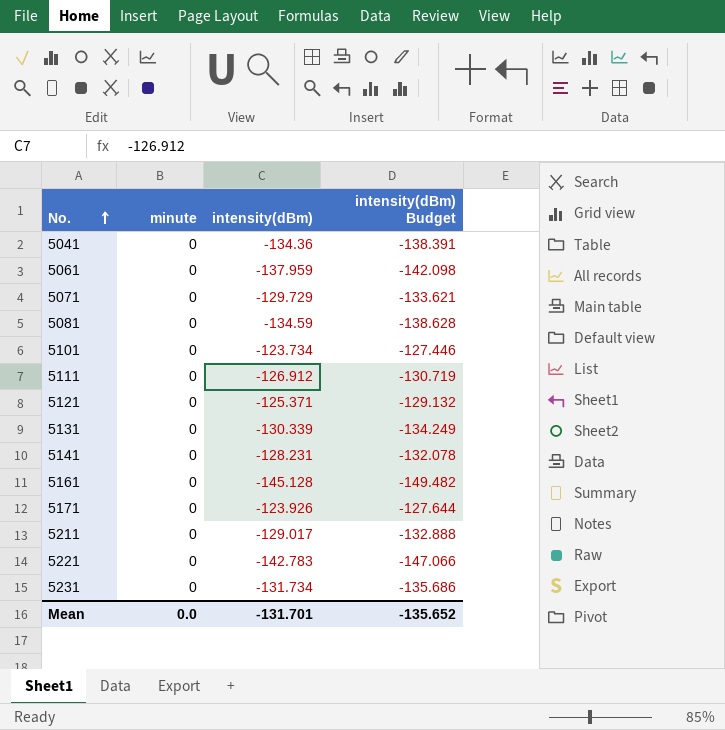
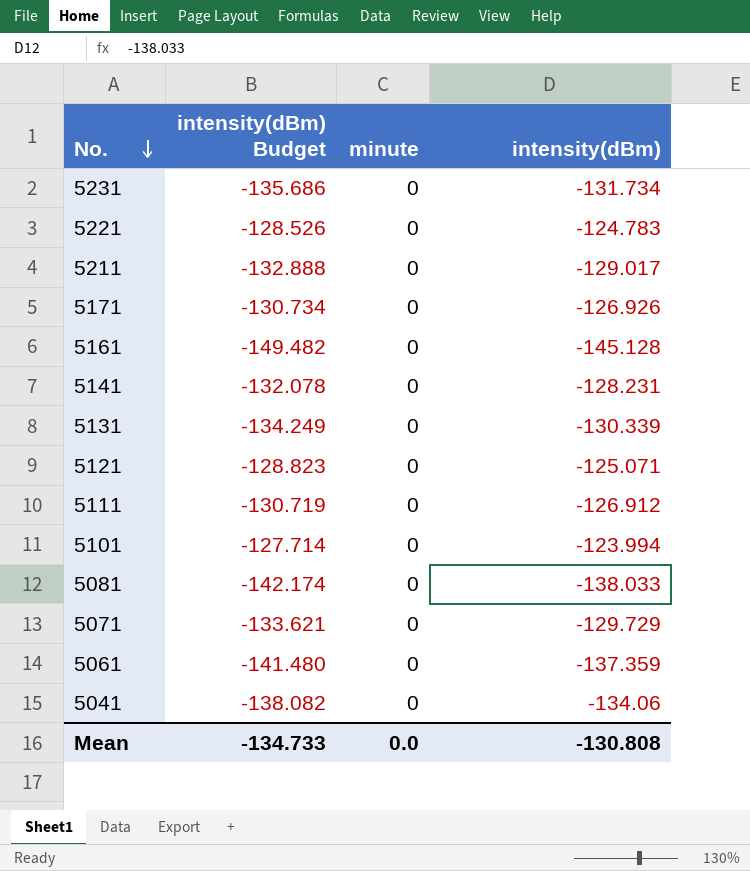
row order: No. ascending -> No. descending
column intensity(dBm) Budget | position: 4 -> 2
5221 | intensity(dBm) Budget: -147.066 -> -128.526
5221 | intensity(dBm): -142.783 -> -124.783
5171 | intensity(dBm) Budget: -127.644 -> -130.734
5171 | intensity(dBm): -123.926 -> -126.926
5121 | intensity(dBm) Budget: -129.132 -> -128.823
5121 | intensity(dBm): -125.371 -> -125.071
5101 | intensity(dBm) Budget: -127.446 -> -127.714
5101 | intensity(dBm): -123.734 -> -123.994
5081 | intensity(dBm) Budget: -138.628 -> -142.174
5081 | intensity(dBm): -134.59 -> -138.033
5061 | intensity(dBm) Budget: -142.098 -> -141.480
5061 | intensity(dBm): -137.959 -> -137.359
5041 | intensity(dBm) Budget: -138.391 -> -138.082
5041 | intensity(dBm): -134.36 -> -134.06
Mean | intensity(dBm) Budget: -135.652 -> -134.733
Mean | intensity(dBm): -131.701 -> -130.808

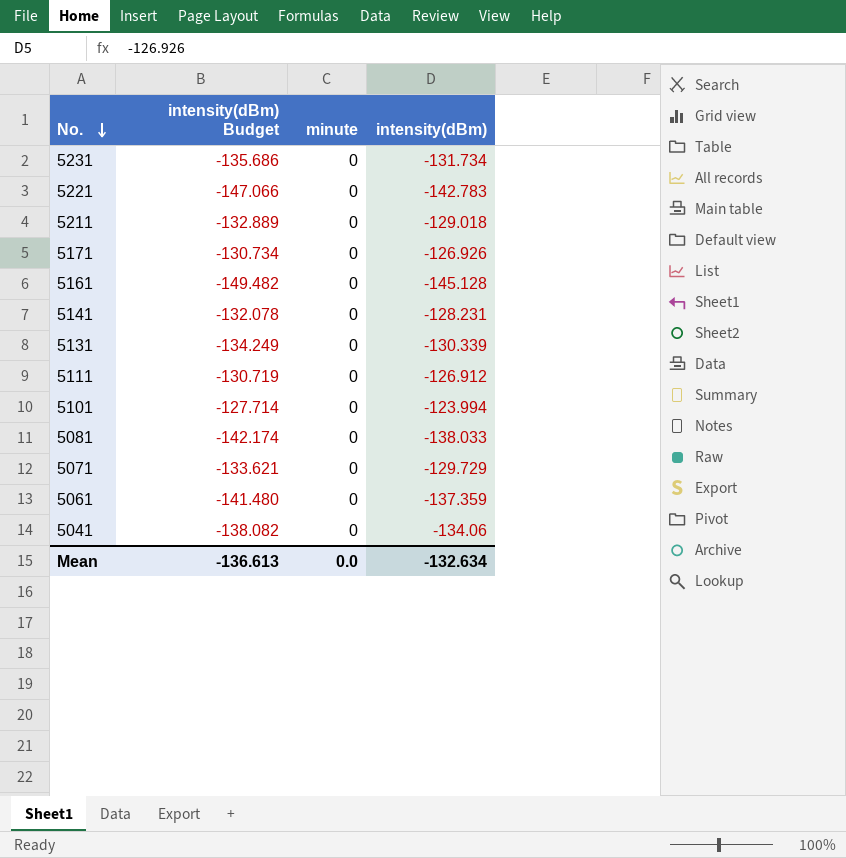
row 5121: -128.823 | 0 | -125.071 -> none
5221 | intensity(dBm) Budget: -128.526 -> -147.066
5221 | intensity(dBm): -124.783 -> -142.783
5211 | intensity(dBm) Budget: -132.888 -> -132.889
5211 | intensity(dBm): -129.017 -> -129.018
Mean | intensity(dBm) Budget: -134.733 -> -136.613
Mean | intensity(dBm): -130.808 -> -132.634

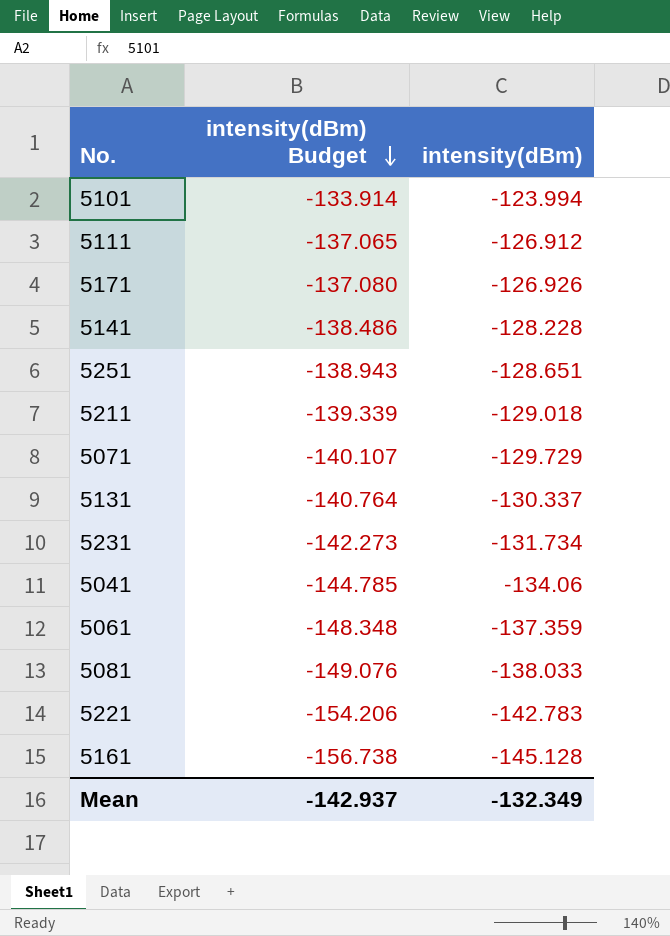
row order: No. descending -> intensity(dBm) Budget descending
column minute | position: 3 -> none
column intensity(dBm) Budget | formula: [intensity(dBm)] * 1.03 -> [intensity(dBm)] * 1.08
5141 | intensity(dBm): -128.231 -> -128.228
row 5251: none -> -138.943 | -128.651
5131 | intensity(dBm): -130.339 -> -130.337
Mean | intensity(dBm) Budget: -136.613 -> -142.937
Mean | intensity(dBm): -132.634 -> -132.349

